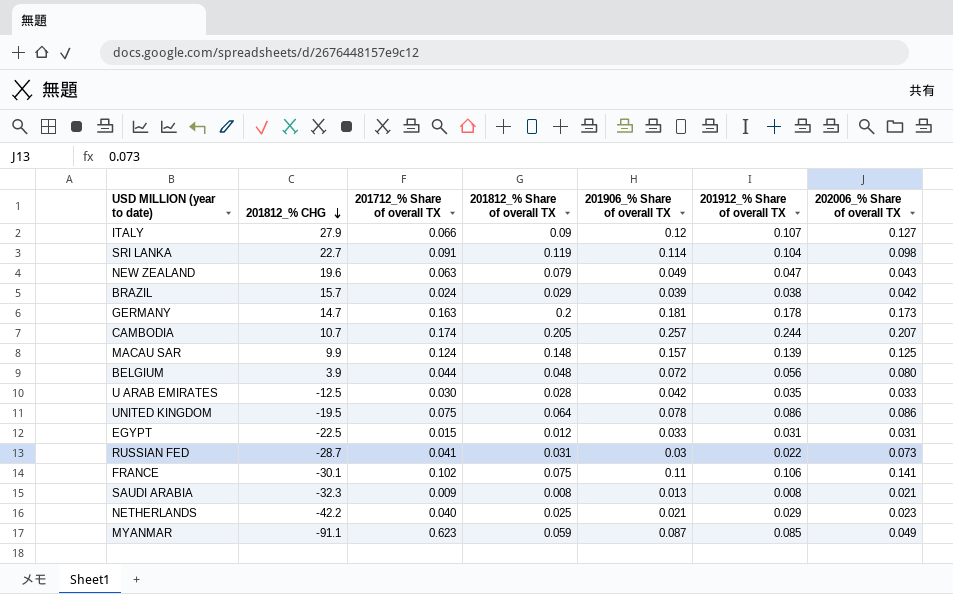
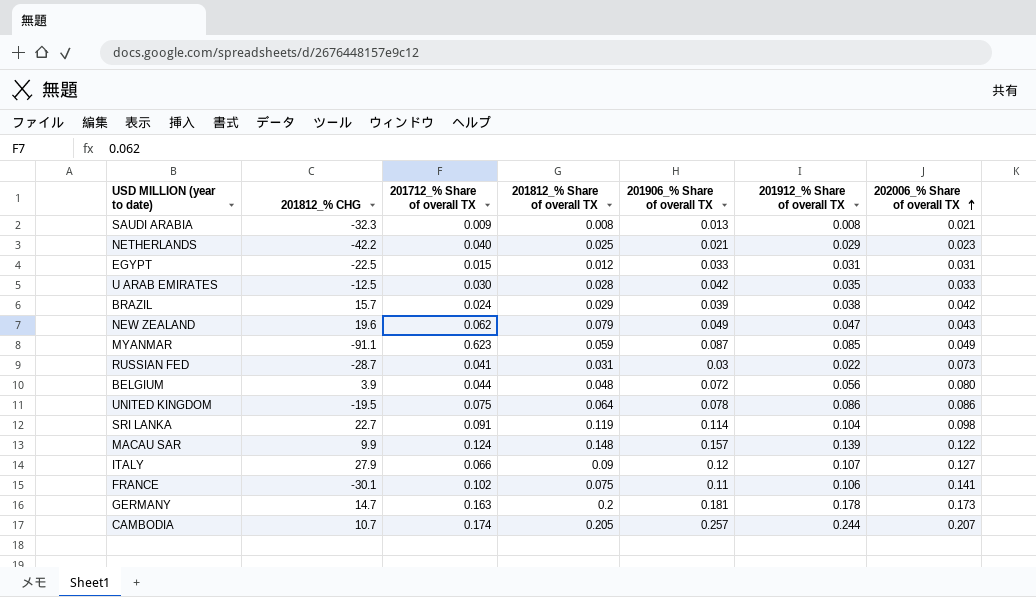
row order: 201812_% CHG descending -> 202006_% Share of overall TX ascending
NEW ZEALAND | 201712_% Share of overall TX: 0.063 -> 0.062
MACAU SAR | 202006_% Share of overall TX: 0.125 -> 0.122

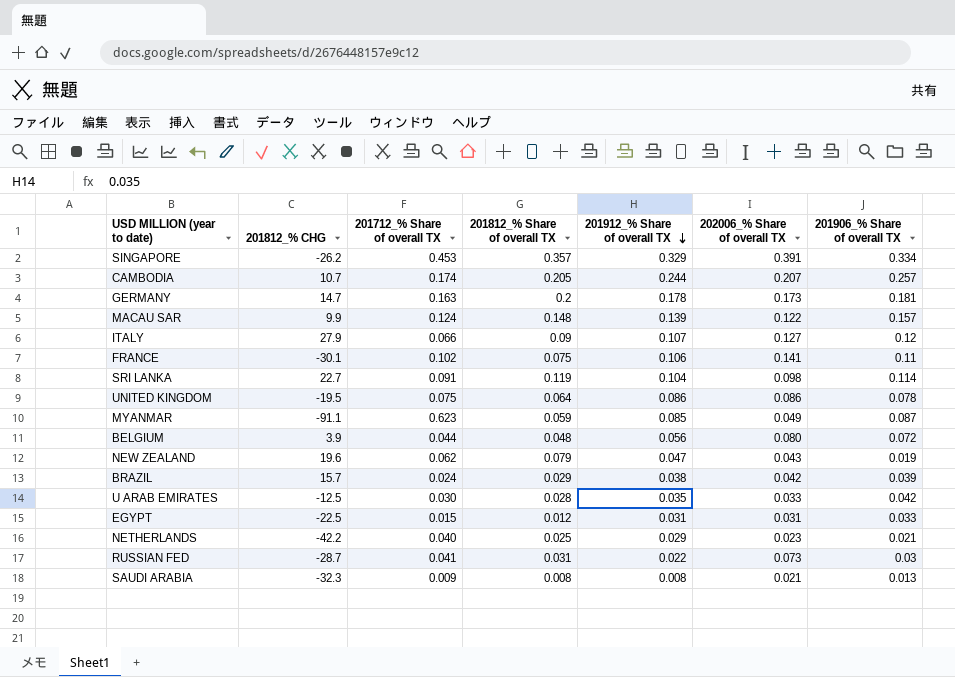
row order: 202006_% Share of overall TX ascending -> 201912_% Share of overall TX descending
column 201906_% Share of overall TX | position: 5 -> 7
row SINGAPORE: none -> -26.2 | 0.453 | 0.357 | 0.329 | 0.391 | 0.334
NEW ZEALAND | 201906_% Share of overall TX: 0.049 -> 0.019

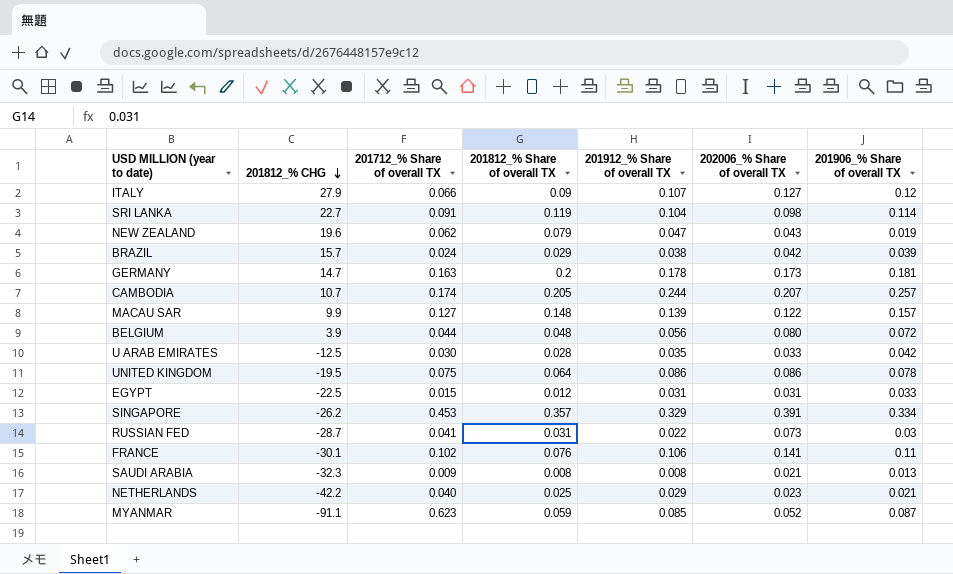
row order: 201912_% Share of overall TX descending -> 201812_% CHG descending
MACAU SAR | 201712_% Share of overall TX: 0.124 -> 0.127
FRANCE | 201812_% Share of overall TX: 0.075 -> 0.076
MYANMAR | 202006_% Share of overall TX: 0.049 -> 0.052

